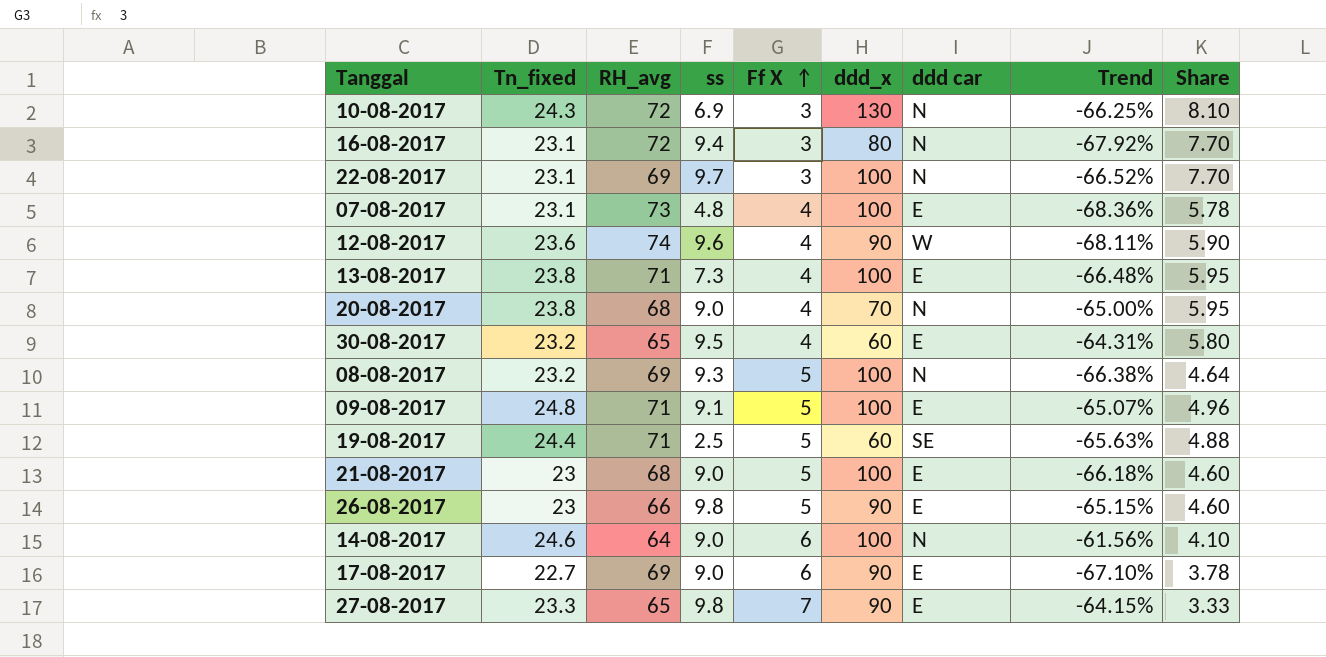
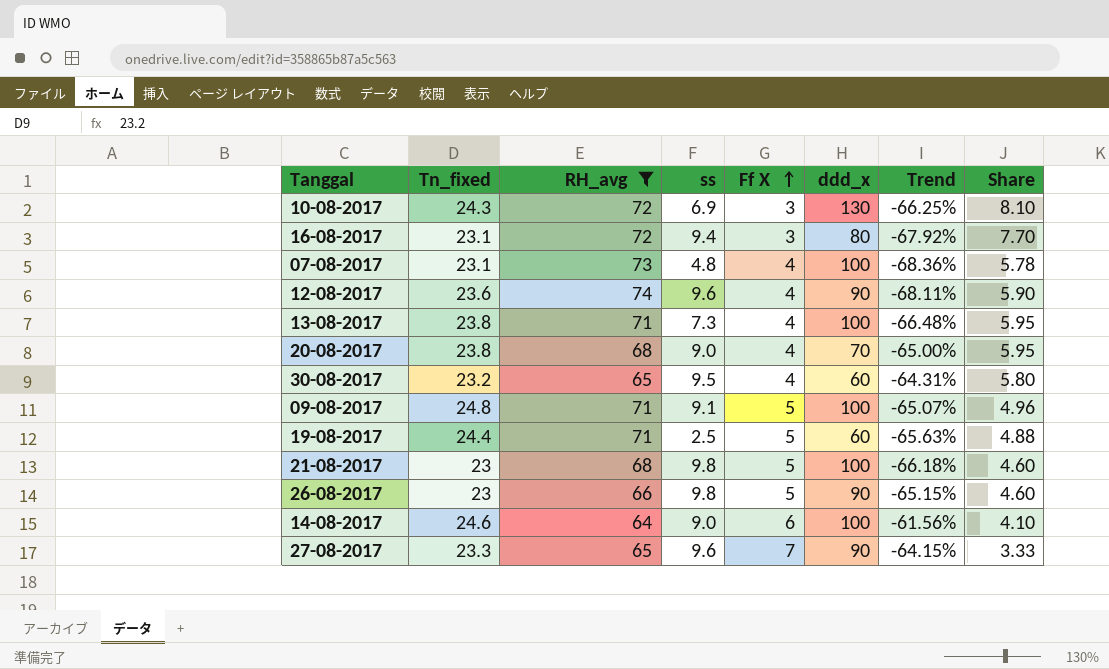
filter: none -> RH_avg != 69
column ddd car | position: 7 -> none
21-08-2017 | ss: 9.0 -> 9.8
27-08-2017 | ss: 9.8 -> 9.6

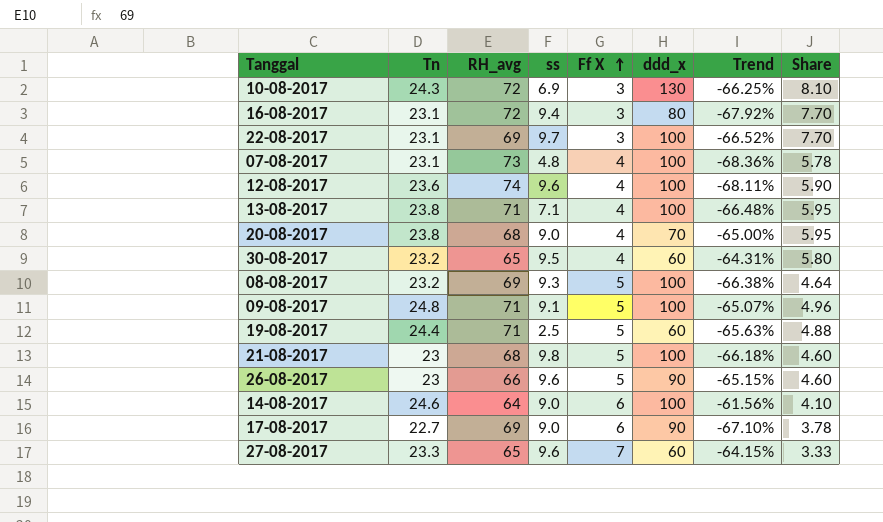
filter: RH_avg != 69 -> none
column name: Tn_fixed -> Tn
12-08-2017 | ddd_x: 90 -> 100
13-08-2017 | ss: 7.3 -> 7.1
26-08-2017 | ss: 9.8 -> 9.6
27-08-2017 | ddd_x: 90 -> 60

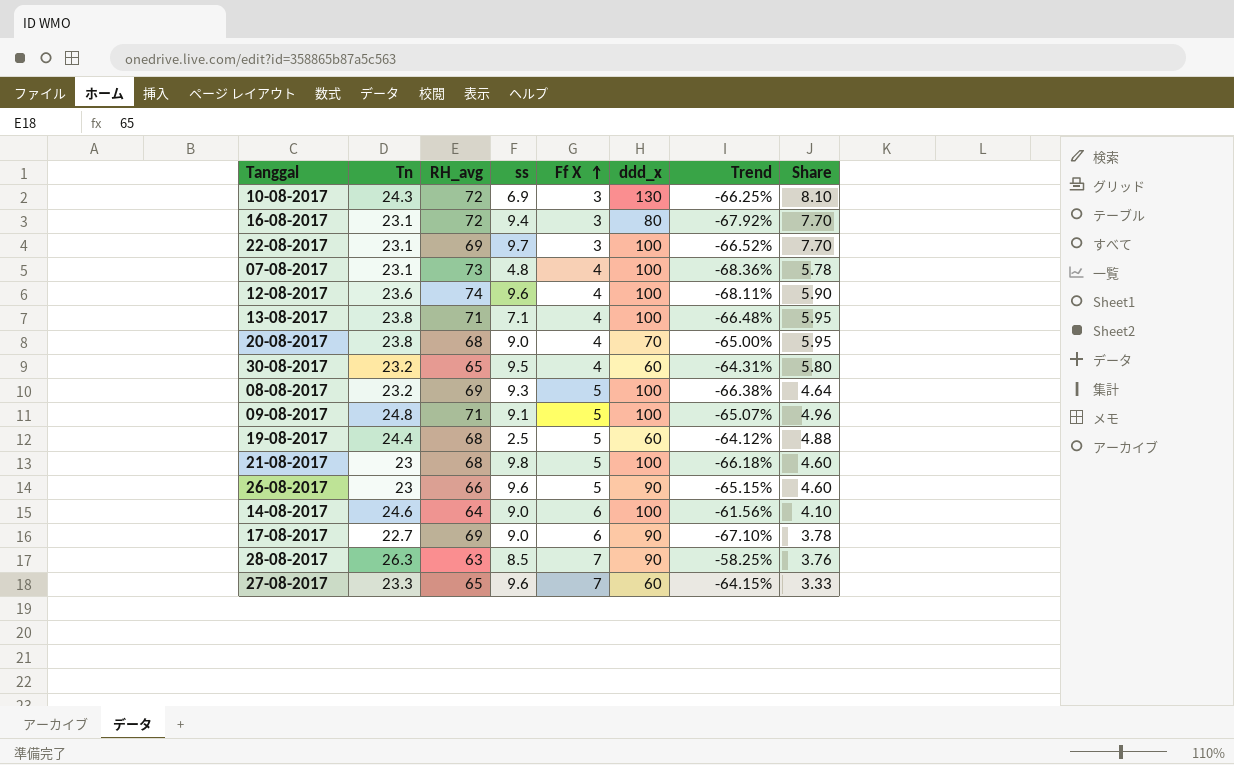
19-08-2017 | RH_avg: 71 -> 68
19-08-2017 | Trend: -65.63% -> -64.12%
row 28-08-2017: none -> 26.3 | 63 | 8.5 | 7 | 90 | -58.25% | 3.76

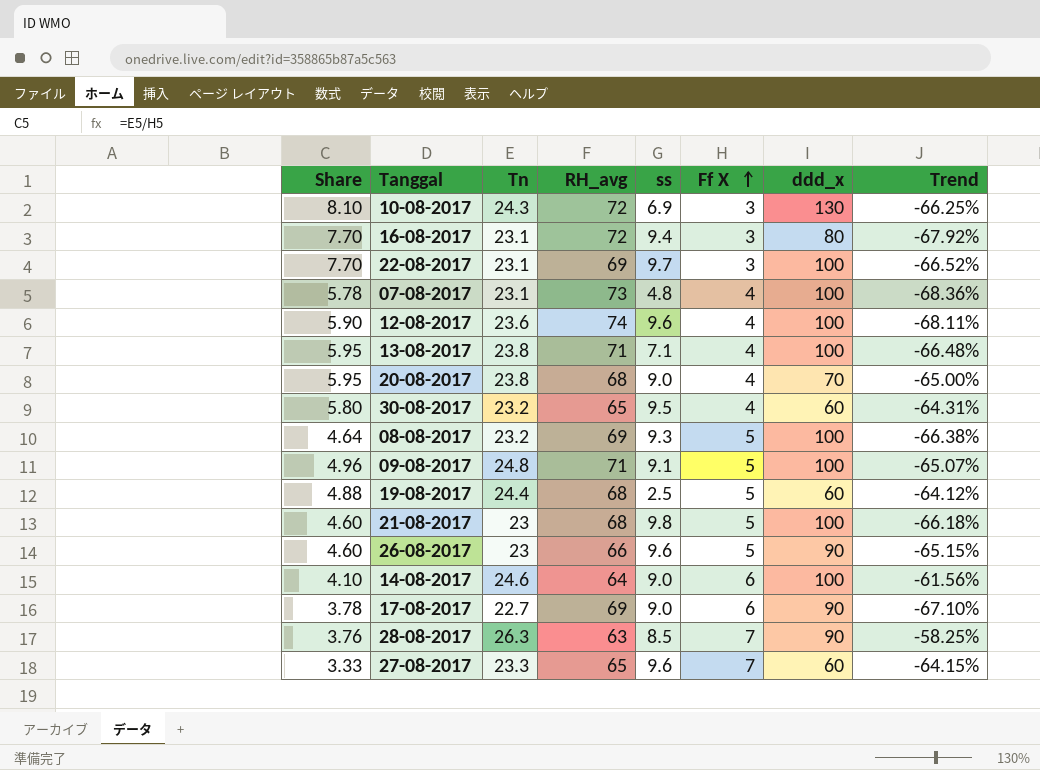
column Share | position: 8 -> 1

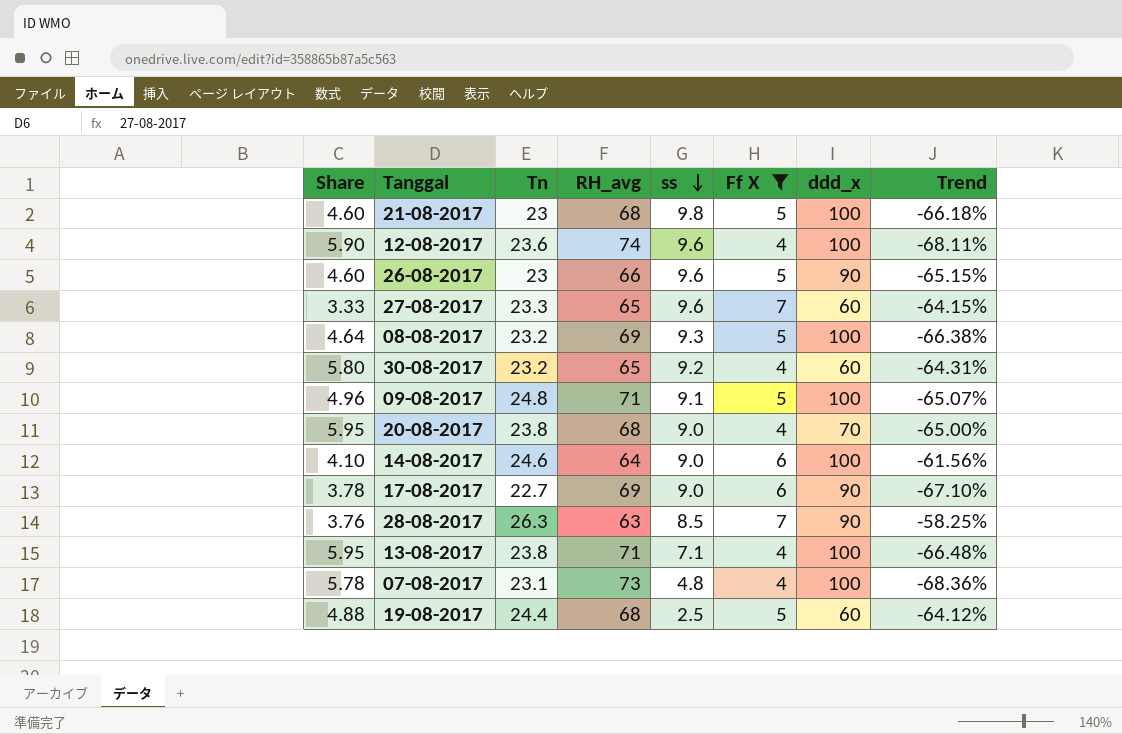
filter: none -> Ff X != 3
row order: Ff X ascending -> ss descending
30-08-2017 | ss: 9.5 -> 9.2

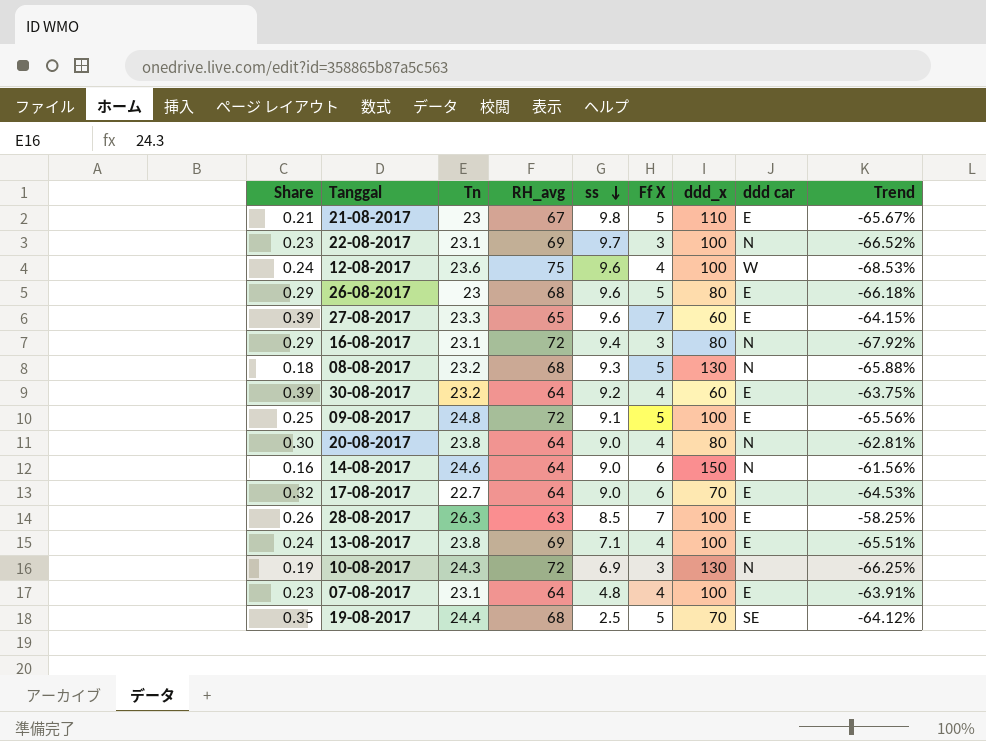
filter: Ff X != 3 -> none
column Share | formula: [Tn] / [Ff X] -> [Tn] / [ddd_x]
column ddd car | position: none -> 8
21-08-2017 | RH_avg: 68 -> 67
21-08-2017 | ddd_x: 100 -> 110
21-08-2017 | Trend: -66.18% -> -65.67%
12-08-2017 | RH_avg: 74 -> 75
12-08-2017 | Trend: -68.11% -> -68.53%
26-08-2017 | RH_avg: 66 -> 68
26-08-2017 | ddd_x: 90 -> 80
26-08-2017 | Trend: -65.15% -> -66.18%
08-08-2017 | RH_avg: 69 -> 68
08-08-2017 | ddd_x: 100 -> 130
08-08-2017 | Trend: -66.38% -> -65.88%
30-08-2017 | RH_avg: 65 -> 64
30-08-2017 | Trend: -64.31% -> -63.75%
09-08-2017 | RH_avg: 71 -> 72
09-08-2017 | Trend: -65.07% -> -65.56%
20-08-2017 | RH_avg: 68 -> 64
20-08-2017 | ddd_x: 70 -> 80
20-08-2017 | Trend: -65.00% -> -62.81%
14-08-2017 | ddd_x: 100 -> 150
17-08-2017 | RH_avg: 69 -> 64
17-08-2017 | ddd_x: 90 -> 70
17-08-2017 | Trend: -67.10% -> -64.53%
28-08-2017 | ddd_x: 90 -> 100
13-08-2017 | RH_avg: 71 -> 69
13-08-2017 | Trend: -66.48% -> -65.51%
07-08-2017 | RH_avg: 73 -> 64
07-08-2017 | Trend: -68.36% -> -63.91%
19-08-2017 | ddd_x: 60 -> 70

